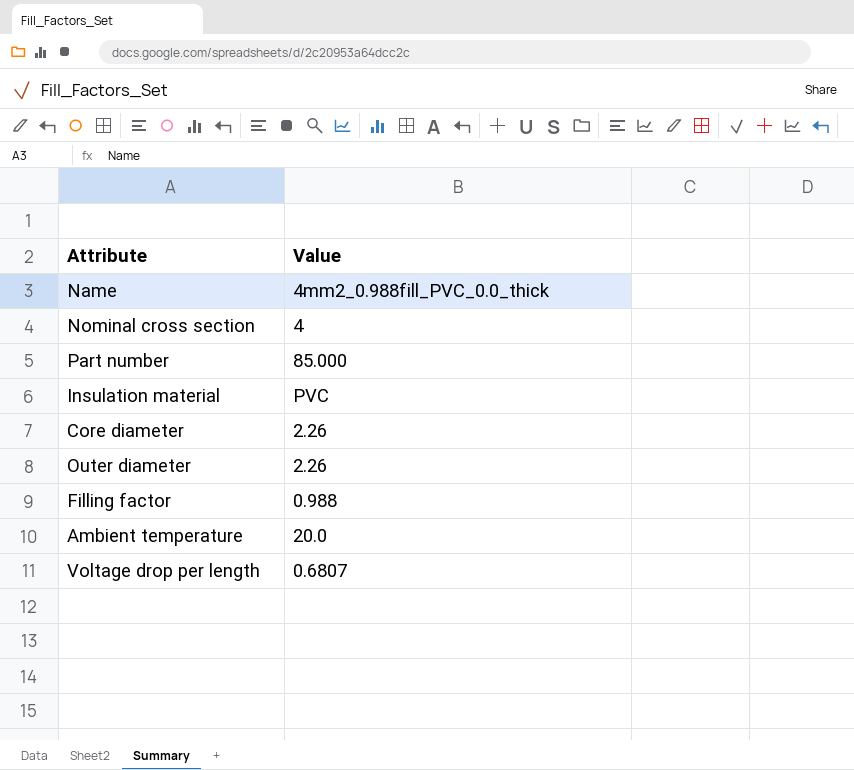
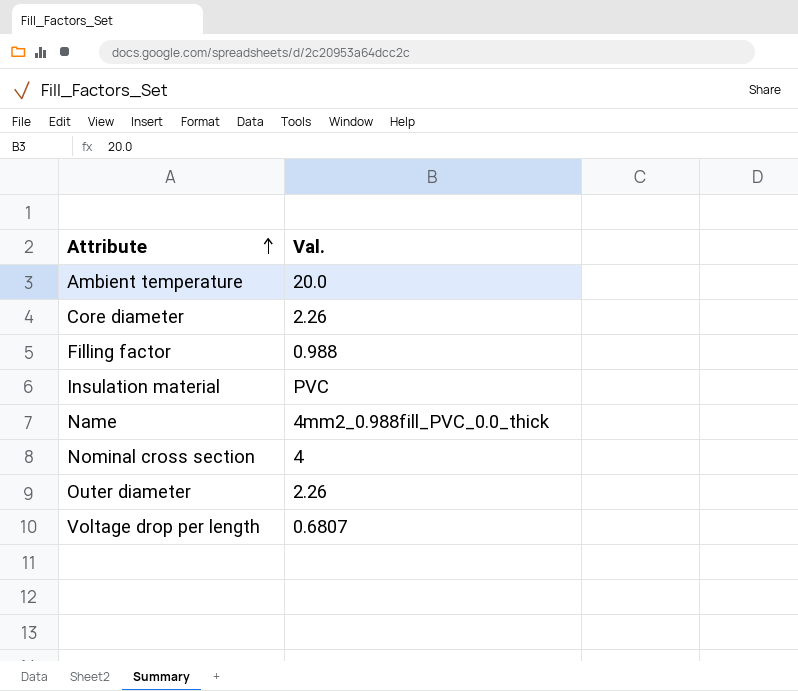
row order: none -> Attribute ascending
column name: Value -> Val.
row Part number: 85.000 -> none

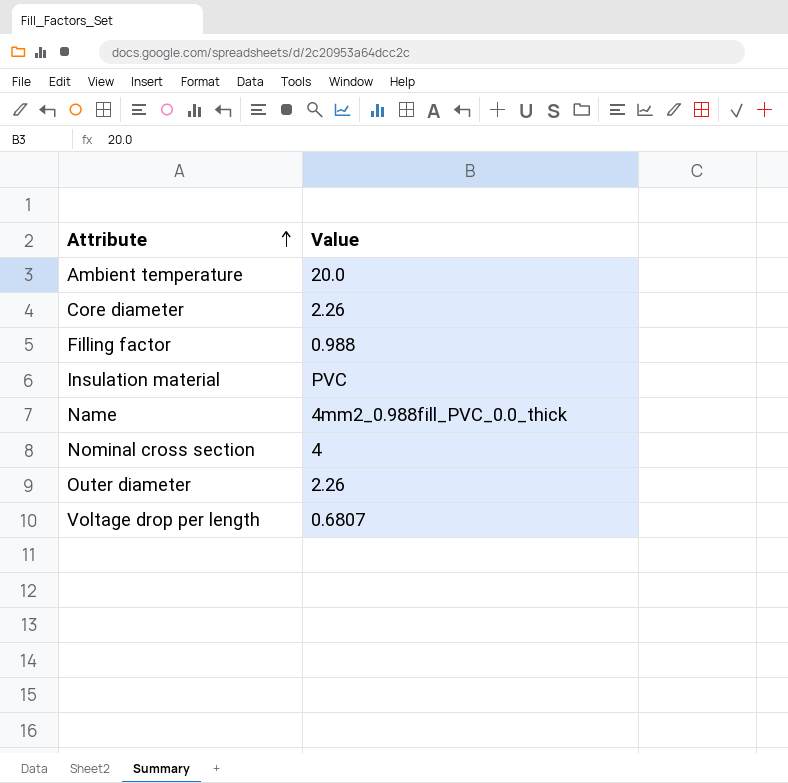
column name: Val. -> Value

